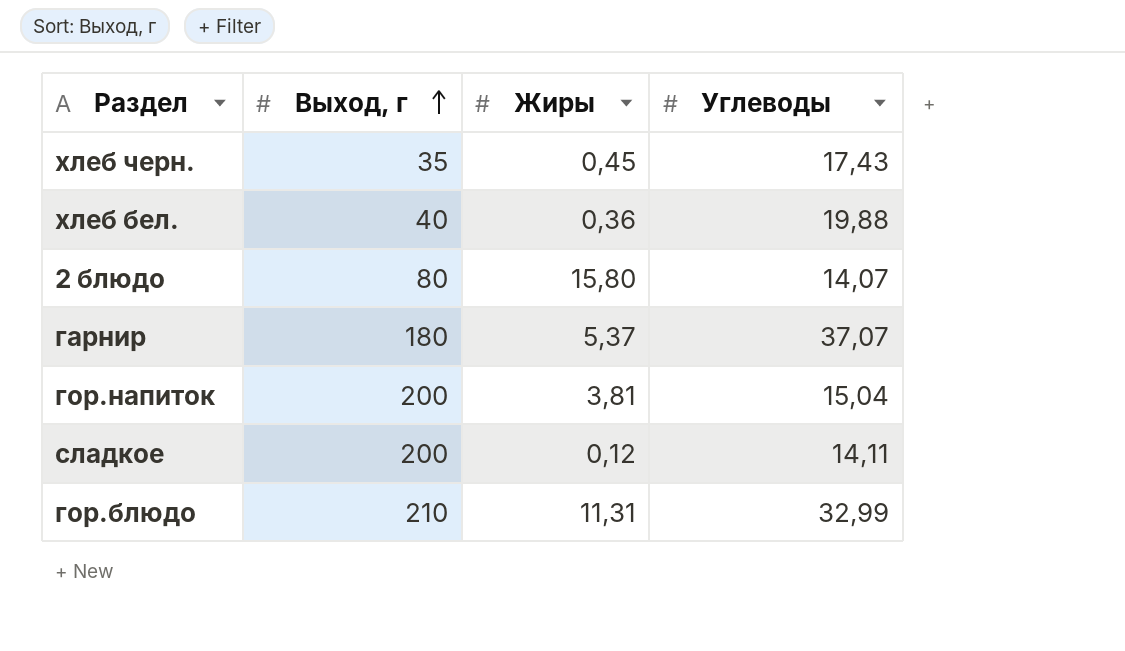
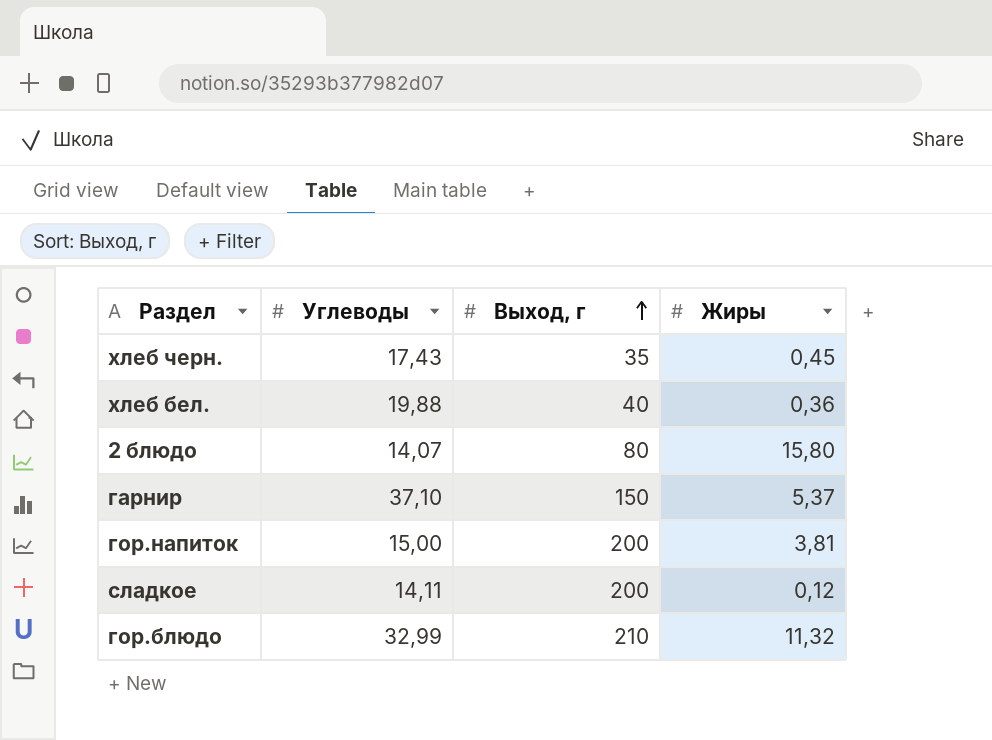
column Углеводы | position: 4 -> 2
гарнир | Углеводы: 37,07 -> 37,10
гарнир | Выход, г: 180 -> 150
гор.напиток | Углеводы: 15,04 -> 15,00
гор.блюдо | Жиры: 11,31 -> 11,32

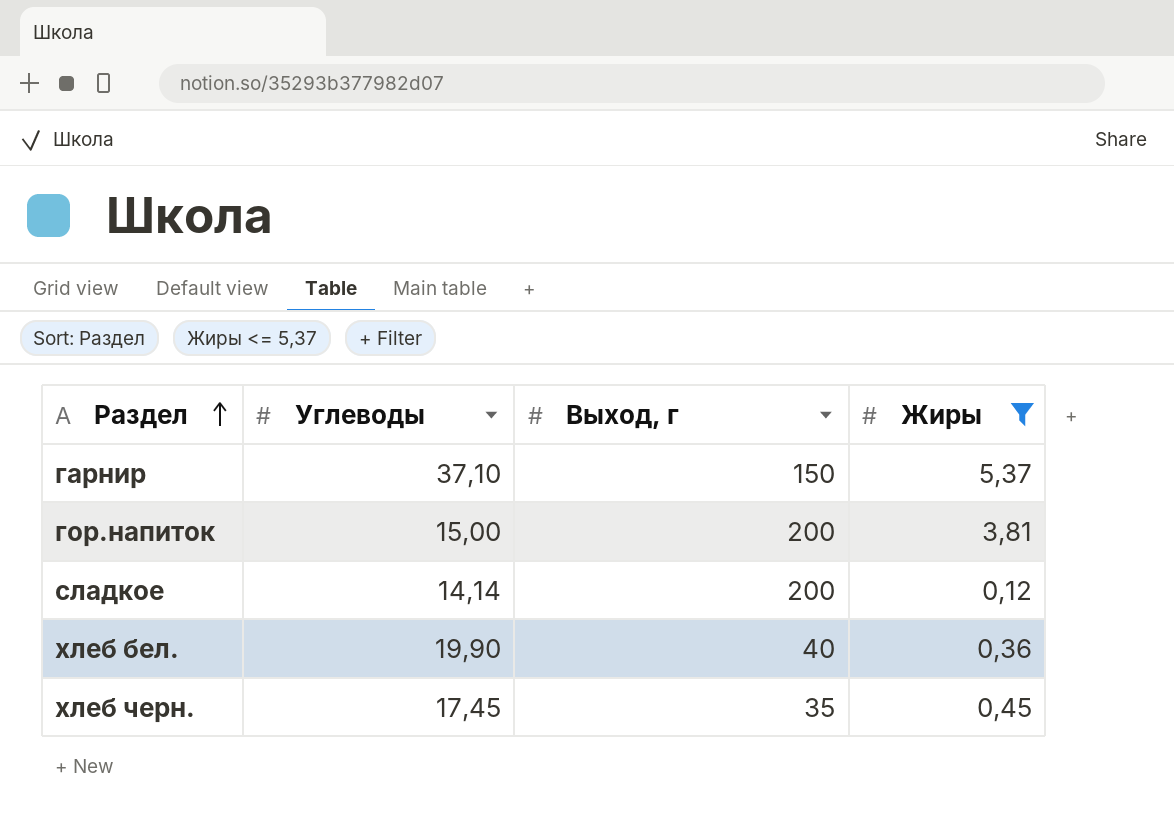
filter: none -> Жиры <= 5,37
row order: Выход, г ascending -> Раздел ascending
сладкое | Углеводы: 14,11 -> 14,14
хлеб бел. | Углеводы: 19,88 -> 19,90
хлеб черн. | Углеводы: 17,43 -> 17,45

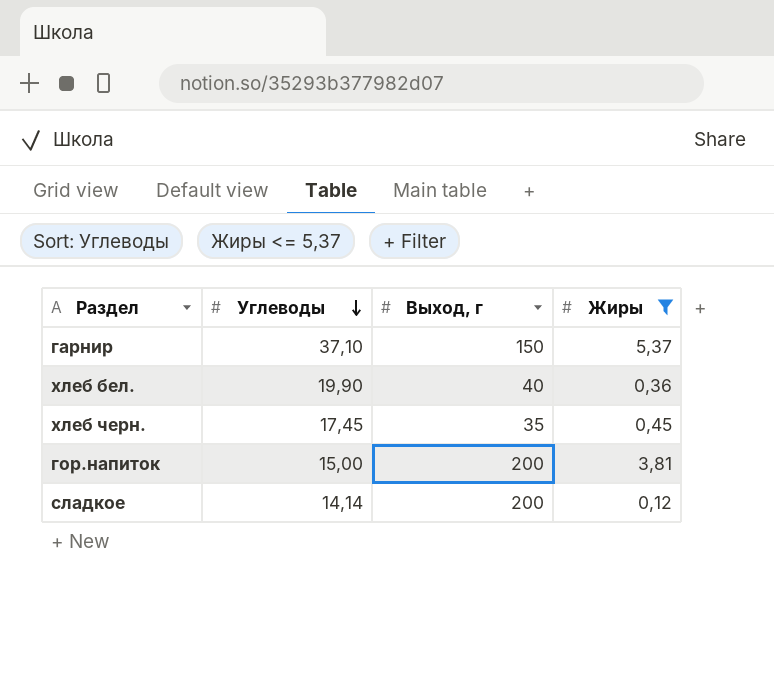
row order: Раздел ascending -> Углеводы descending

